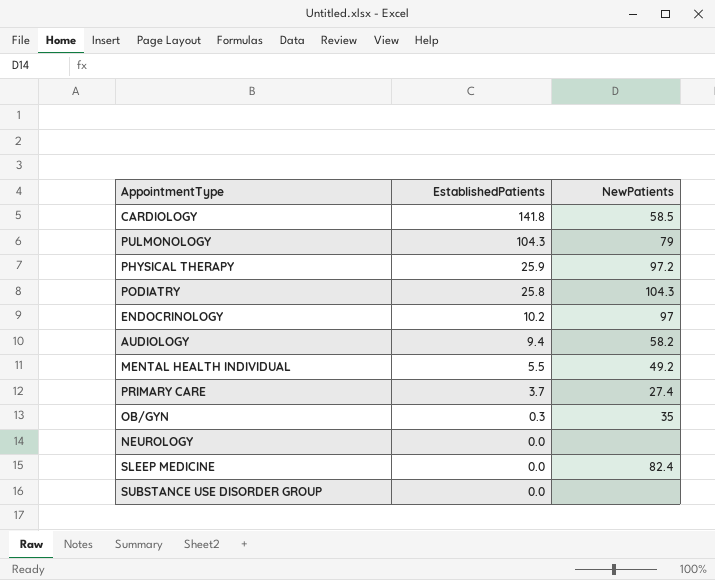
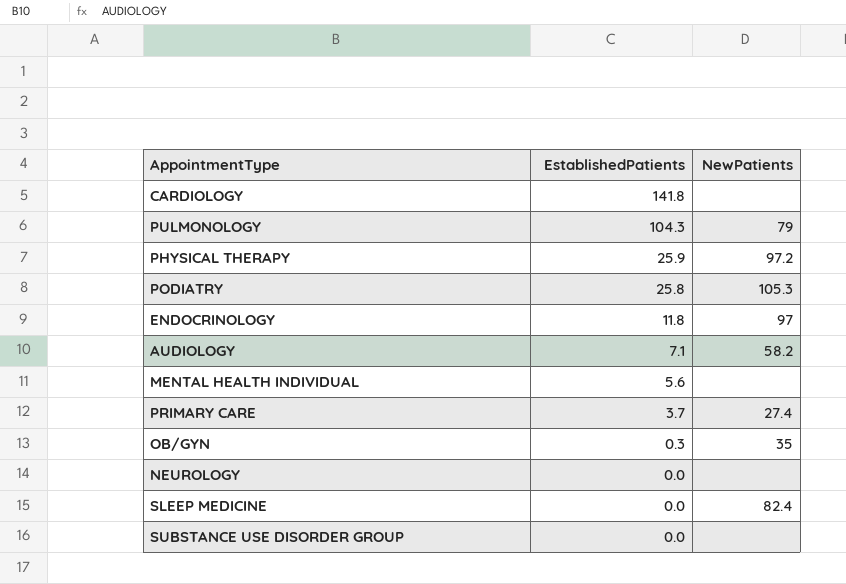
CARDIOLOGY | NewPatients: 58.5 -> none
PODIATRY | NewPatients: 104.3 -> 105.3
ENDOCRINOLOGY | EstablishedPatients: 10.2 -> 11.8
AUDIOLOGY | EstablishedPatients: 9.4 -> 7.1
MENTAL HEALTH INDIVIDUAL | EstablishedPatients: 5.5 -> 5.6
MENTAL HEALTH INDIVIDUAL | NewPatients: 49.2 -> none

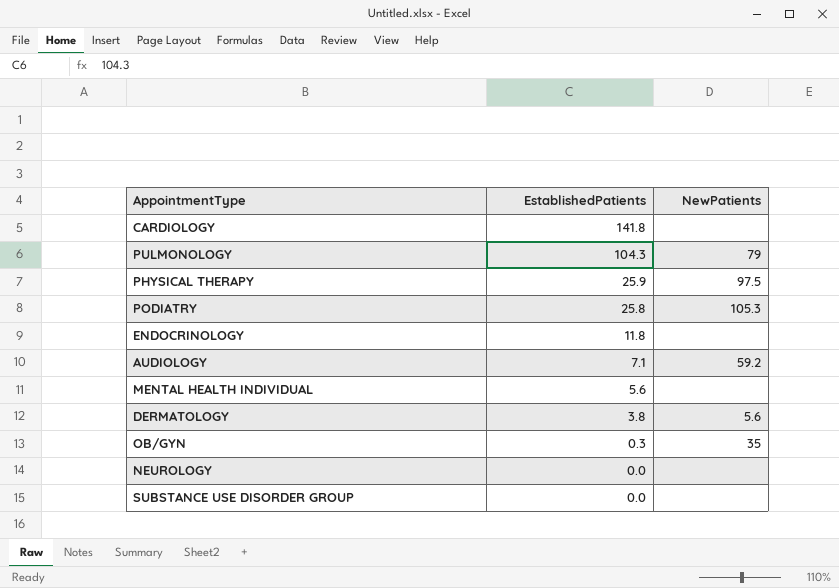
row PRIMARY CARE: 3.7 | 27.4 -> none
row SLEEP MEDICINE: 0.0 | 82.4 -> none
PHYSICAL THERAPY | NewPatients: 97.2 -> 97.5
ENDOCRINOLOGY | NewPatients: 97 -> none
AUDIOLOGY | NewPatients: 58.2 -> 59.2
row DERMATOLOGY: none -> 3.8 | 5.6

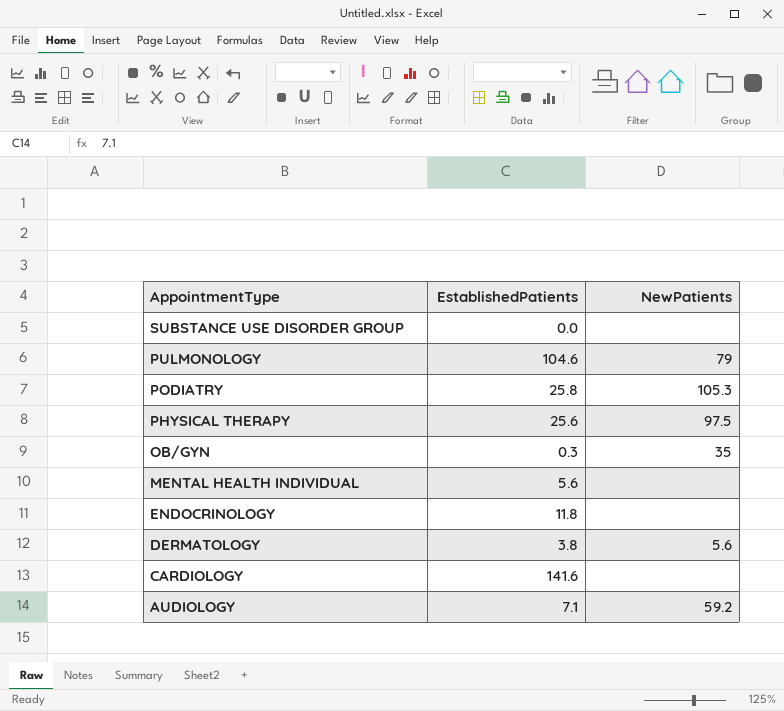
row order: EstablishedPatients descending -> AppointmentType descending
row NEUROLOGY: 0.0 | none -> none
PULMONOLOGY | EstablishedPatients: 104.3 -> 104.6
PHYSICAL THERAPY | EstablishedPatients: 25.9 -> 25.6
CARDIOLOGY | EstablishedPatients: 141.8 -> 141.6

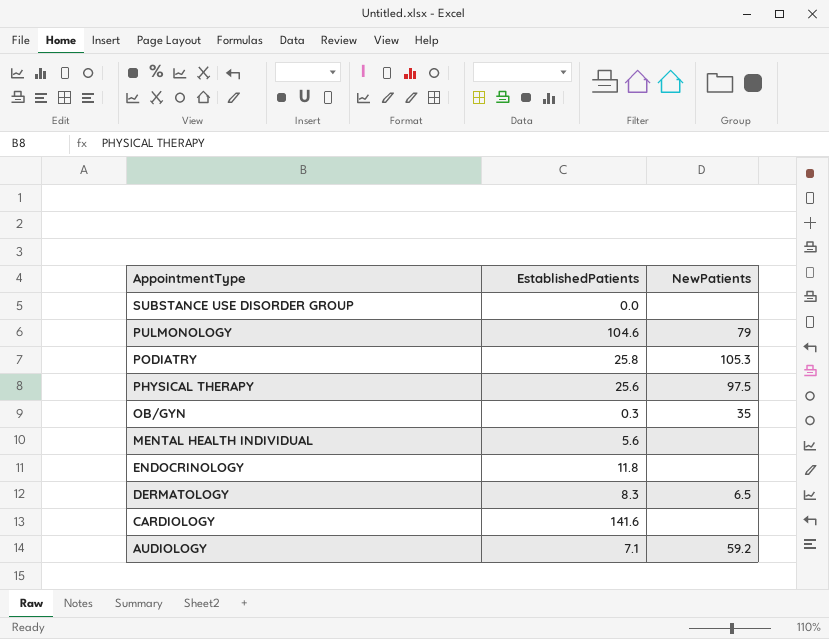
DERMATOLOGY | EstablishedPatients: 3.8 -> 8.3
DERMATOLOGY | NewPatients: 5.6 -> 6.5

